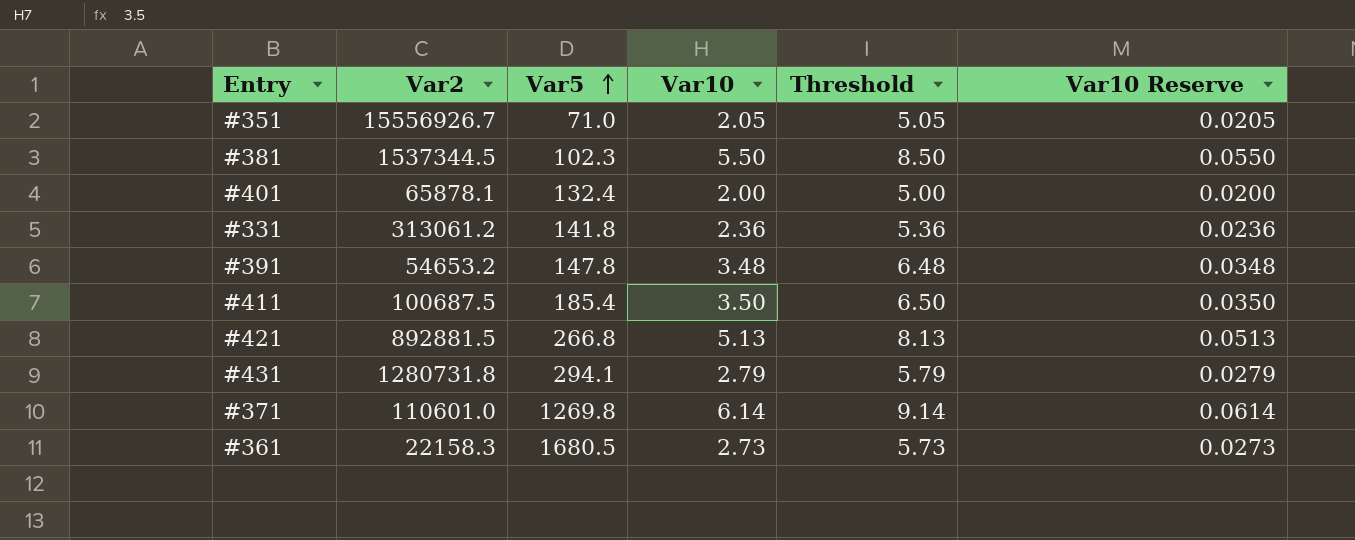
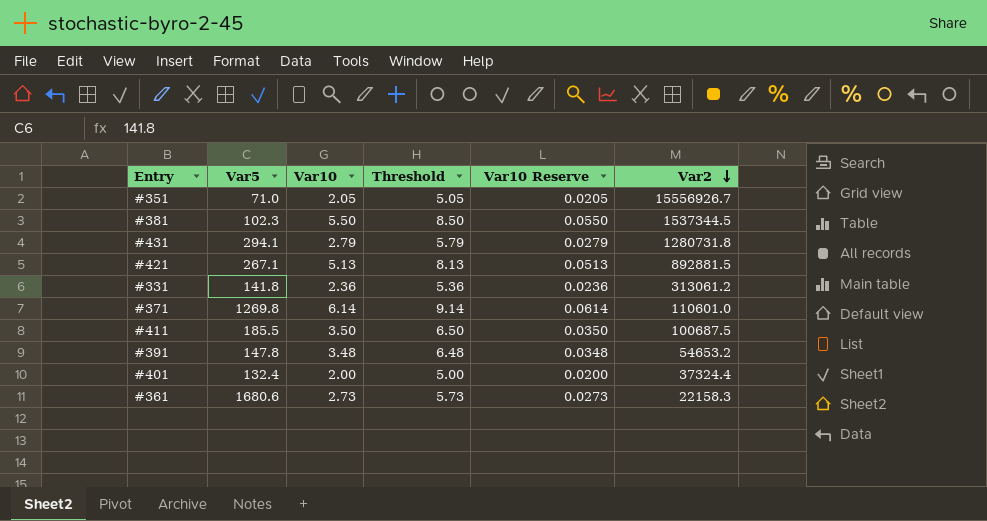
row order: Var5 ascending -> Var2 descending
column Var2 | position: 2 -> 6
#421 | Var5: 266.8 -> 267.1
#411 | Var5: 185.4 -> 185.5
#401 | Var2: 65878.1 -> 37324.4
#361 | Var5: 1680.5 -> 1680.6

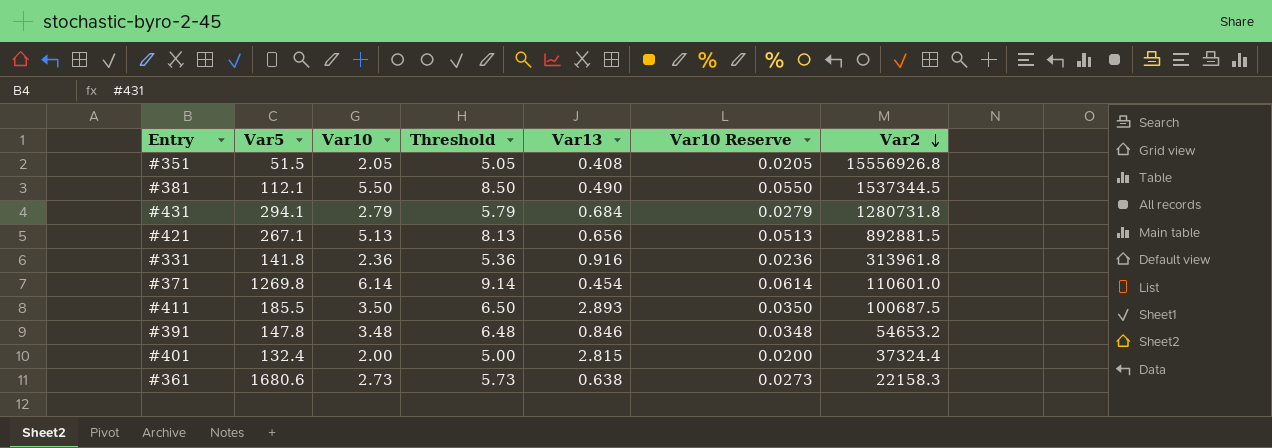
column Var13 | position: none -> 5
#351 | Var5: 71.0 -> 51.5
#351 | Var2: 15556926.7 -> 15556926.8
#381 | Var5: 102.3 -> 112.1
#331 | Var2: 313061.2 -> 313961.8

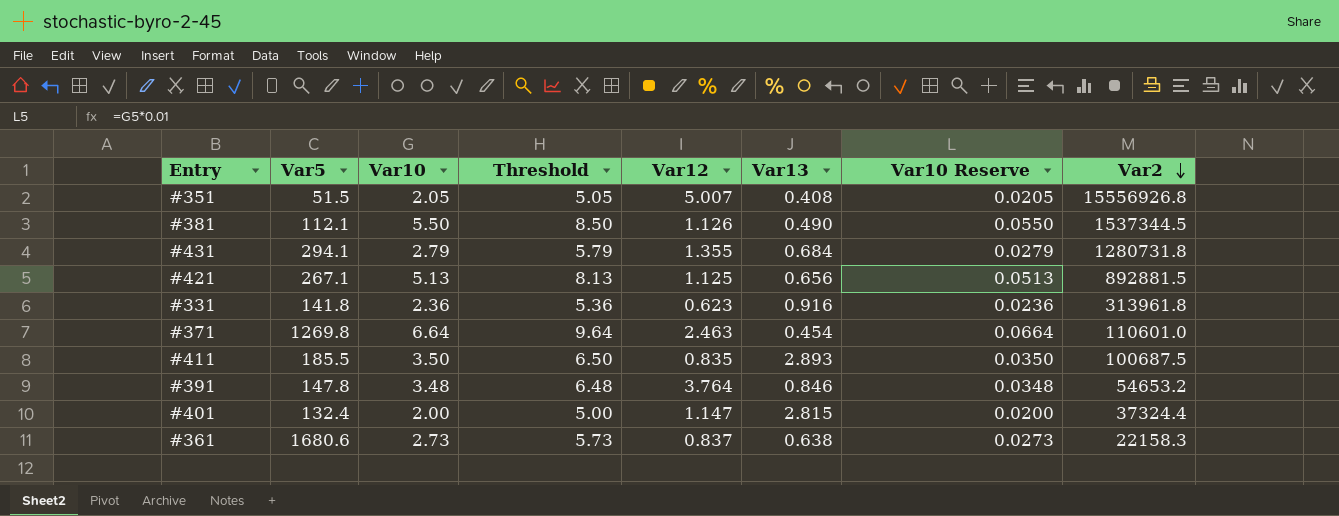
column Var12 | position: none -> 5
#371 | Var10: 6.14 -> 6.64
#371 | Threshold: 9.14 -> 9.64
#371 | Var10 Reserve: 0.0614 -> 0.0664

